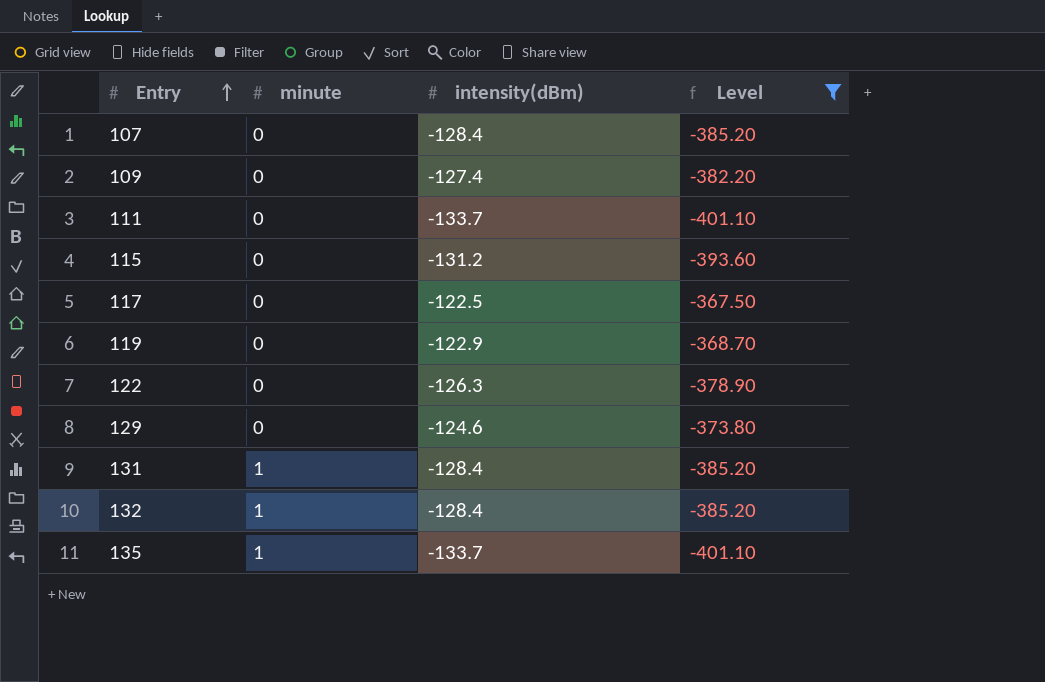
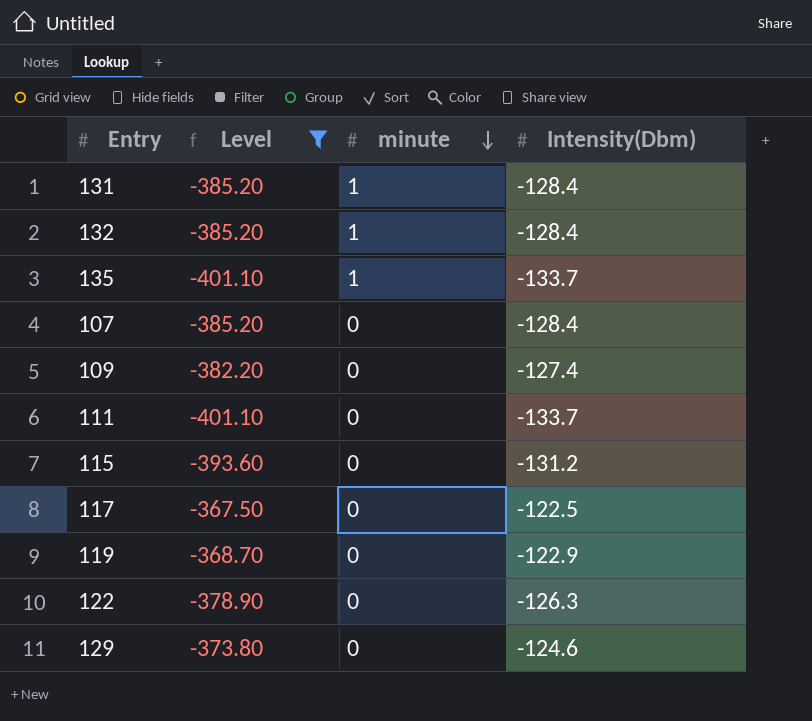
row order: Entry ascending -> minute descending
column Level | position: 4 -> 2
column name: intensity(dBm) -> Intensity(Dbm)

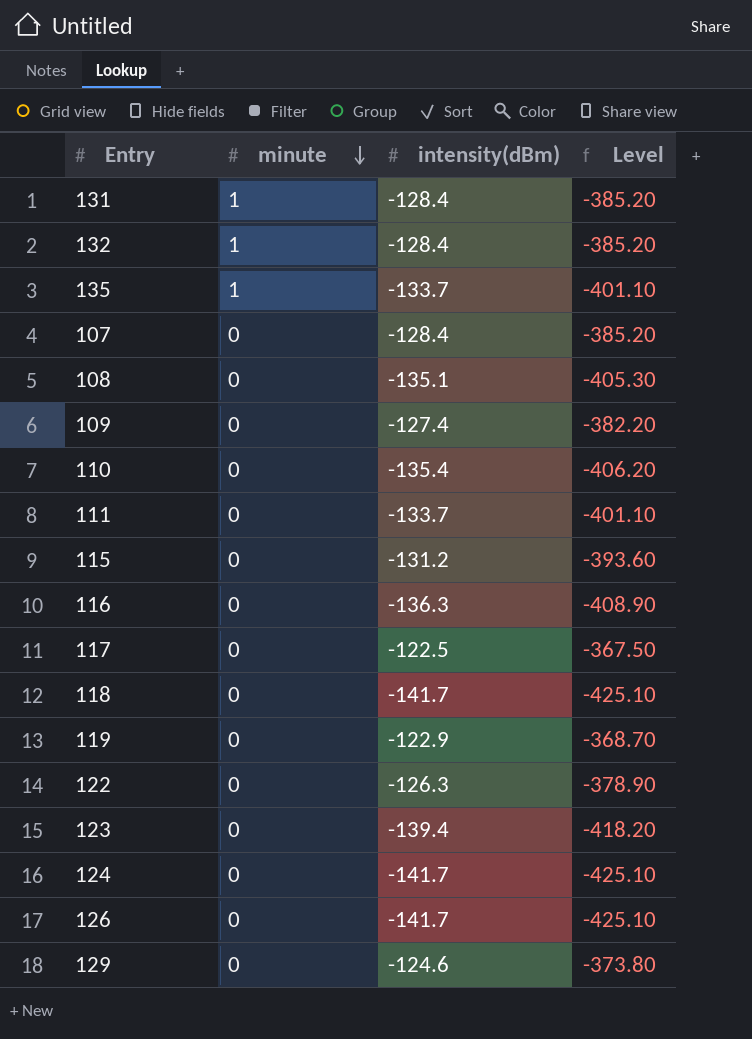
filter: Level >= -401.10 -> none
column name: Intensity(Dbm) -> intensity(dBm)
column Level | position: 2 -> 4

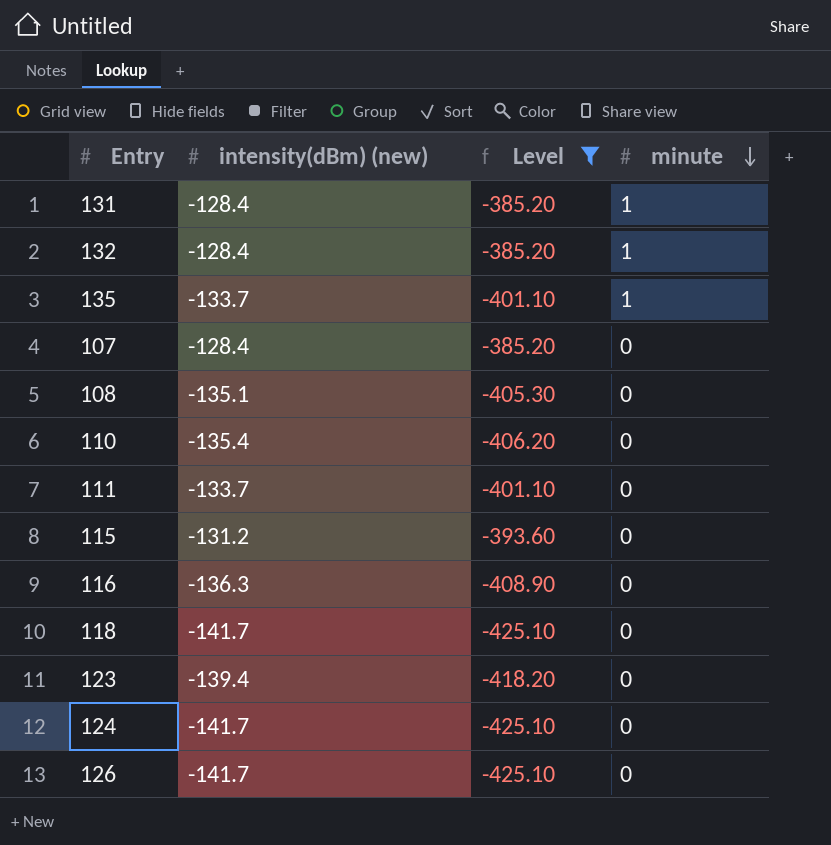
filter: none -> Level <= -385.20
column name: intensity(dBm) -> intensity(dBm) (new)
column minute | position: 2 -> 4

